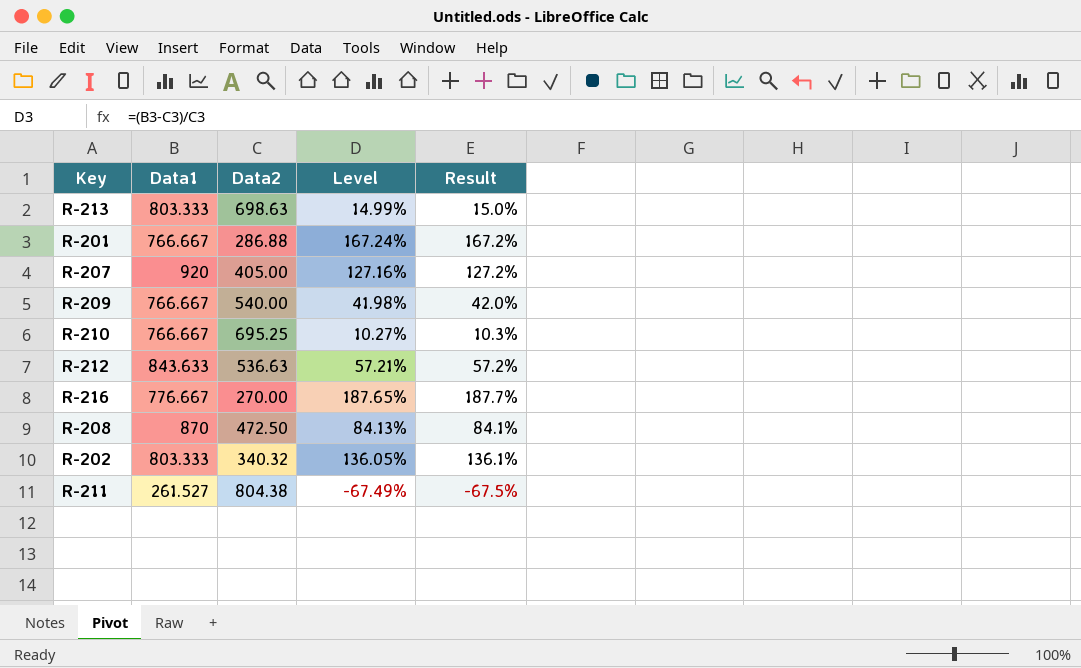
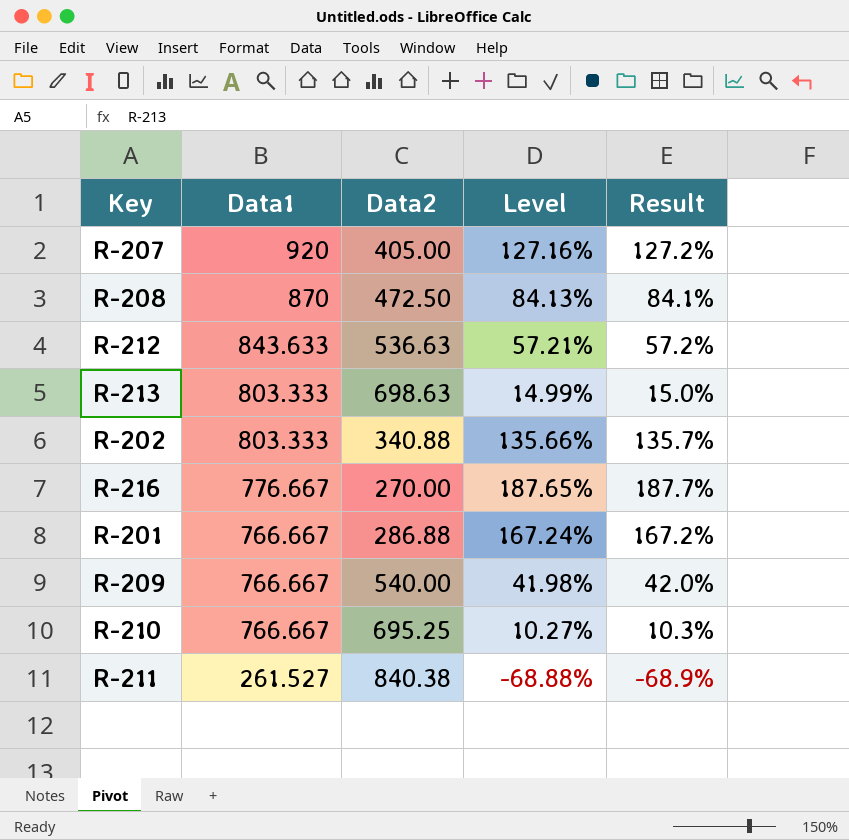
row order: none -> Data1 descending
R-202 | Data2: 340.32 -> 340.88
R-202 | Level: 136.05% -> 135.66%
R-202 | Result: 136.1% -> 135.7%
R-211 | Data2: 804.38 -> 840.38
R-211 | Level: -67.49% -> -68.88%
R-211 | Result: -67.5% -> -68.9%

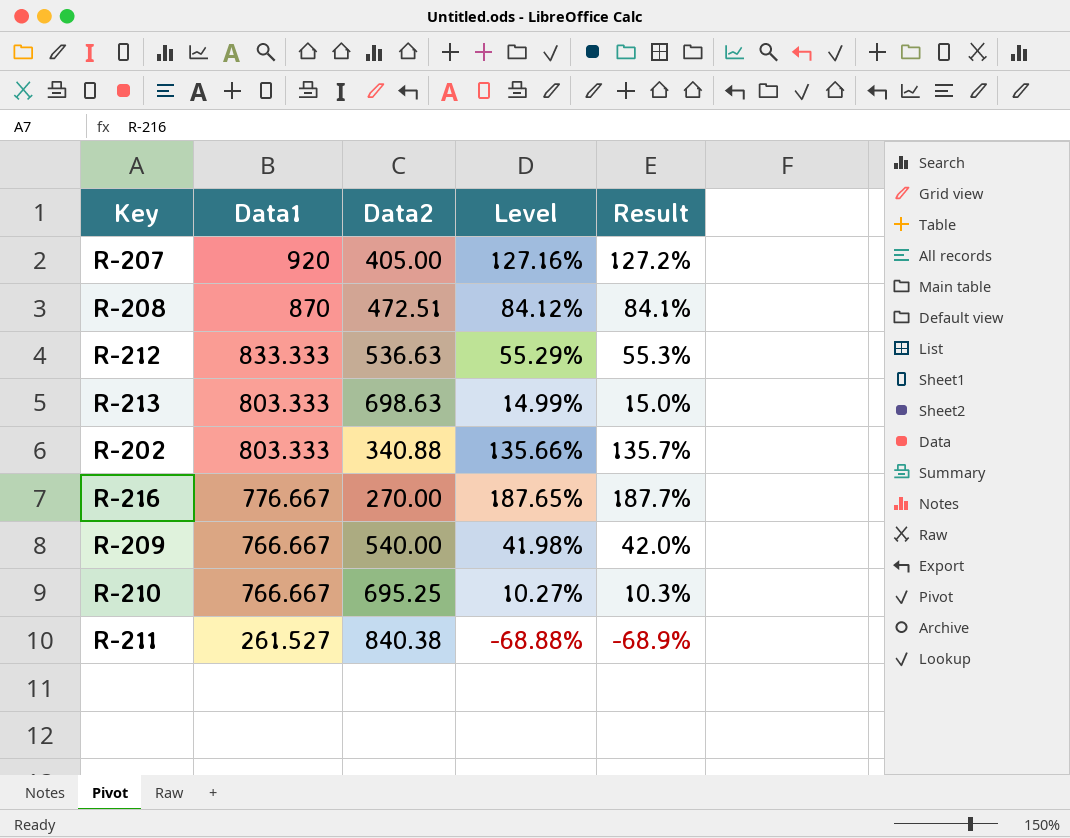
row R-201: 766.667 | 286.88 | 167.24% | 167.2% -> none
R-208 | Data2: 472.50 -> 472.51
R-208 | Level: 84.13% -> 84.12%
R-212 | Data1: 843.633 -> 833.333
R-212 | Level: 57.21% -> 55.29%
R-212 | Result: 57.2% -> 55.3%

